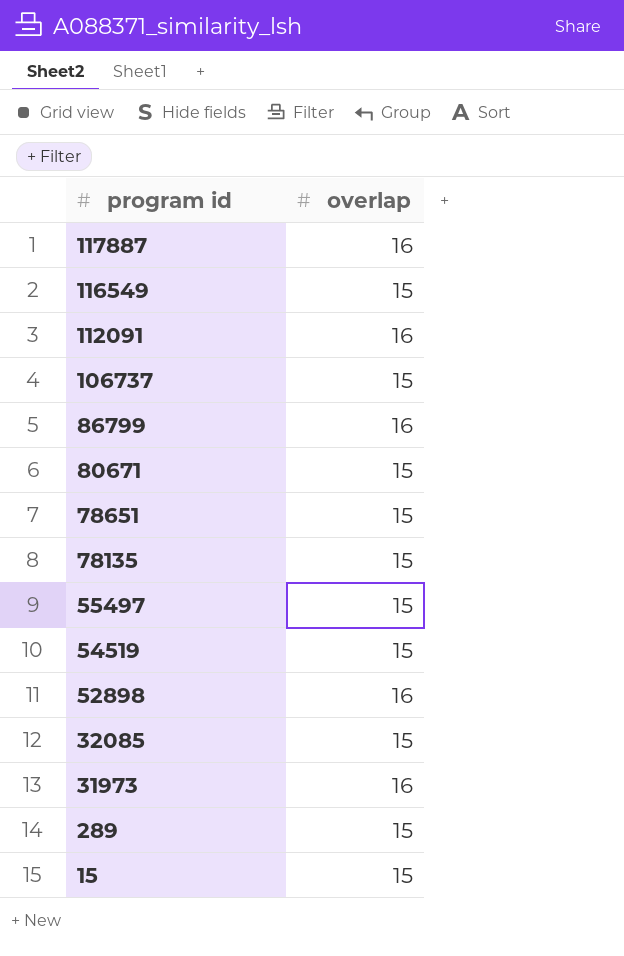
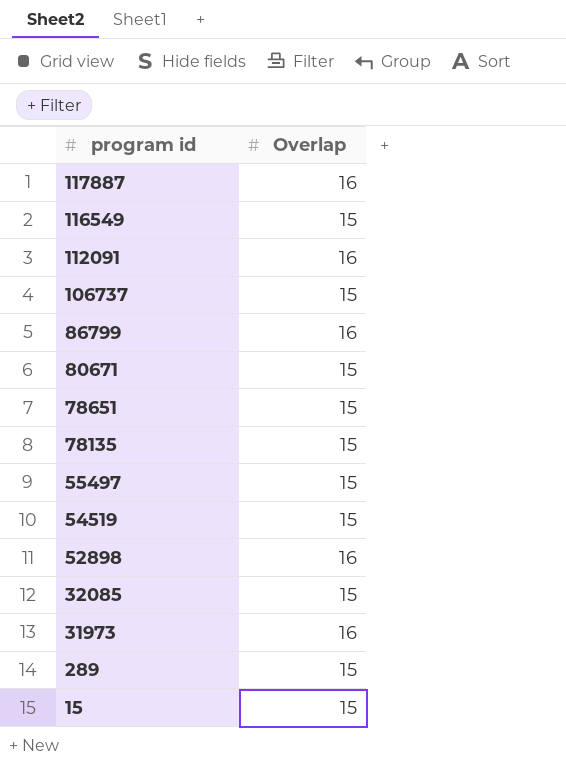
column name: overlap -> Overlap

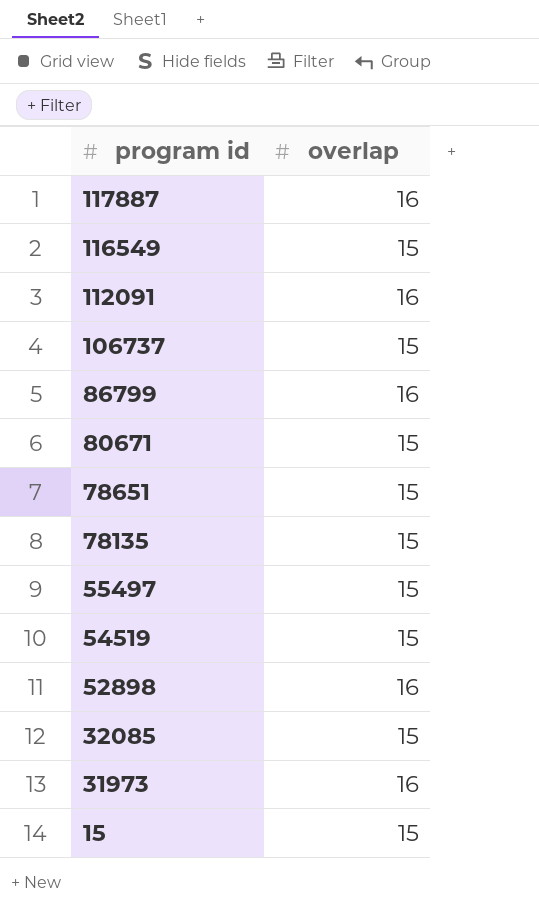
column name: Overlap -> overlap
row 289: 15 -> none

